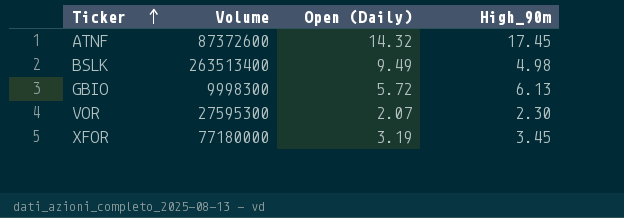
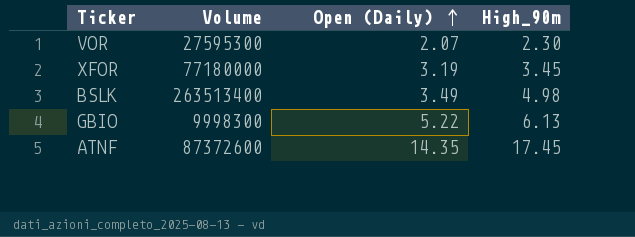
row order: Ticker ascending -> Open (Daily) ascending
BSLK | Open (Daily): 9.49 -> 3.49
GBIO | Open (Daily): 5.72 -> 5.22
ATNF | Open (Daily): 14.32 -> 14.35

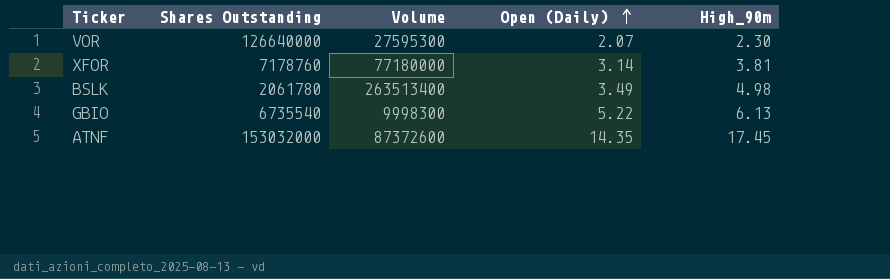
column Shares Outstanding | position: none -> 2
XFOR | Open (Daily): 3.19 -> 3.14
XFOR | High_90m: 3.45 -> 3.81

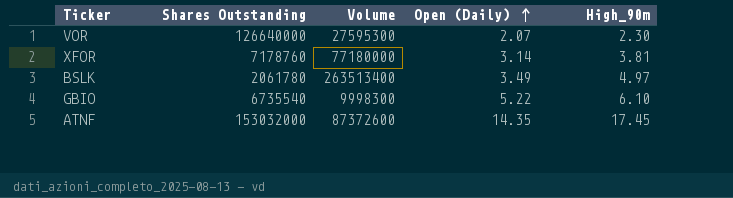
BSLK | High_90m: 4.98 -> 4.97
GBIO | High_90m: 6.13 -> 6.10

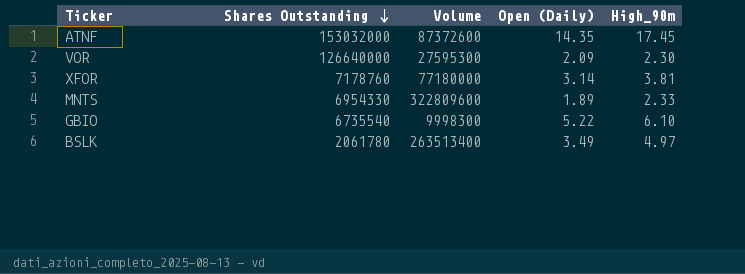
row order: Open (Daily) ascending -> Shares Outstanding descending
VOR | Open (Daily): 2.07 -> 2.09
row MNTS: none -> 6954330 | 322809600 | 1.89 | 2.33

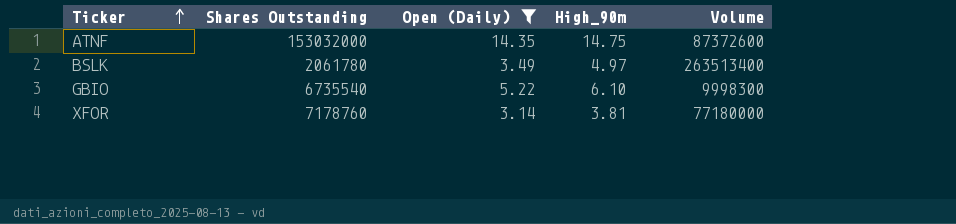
filter: none -> Open (Daily) >= 3.14
row order: Shares Outstanding descending -> Ticker ascending
column Volume | position: 3 -> 5
ATNF | High_90m: 17.45 -> 14.75

